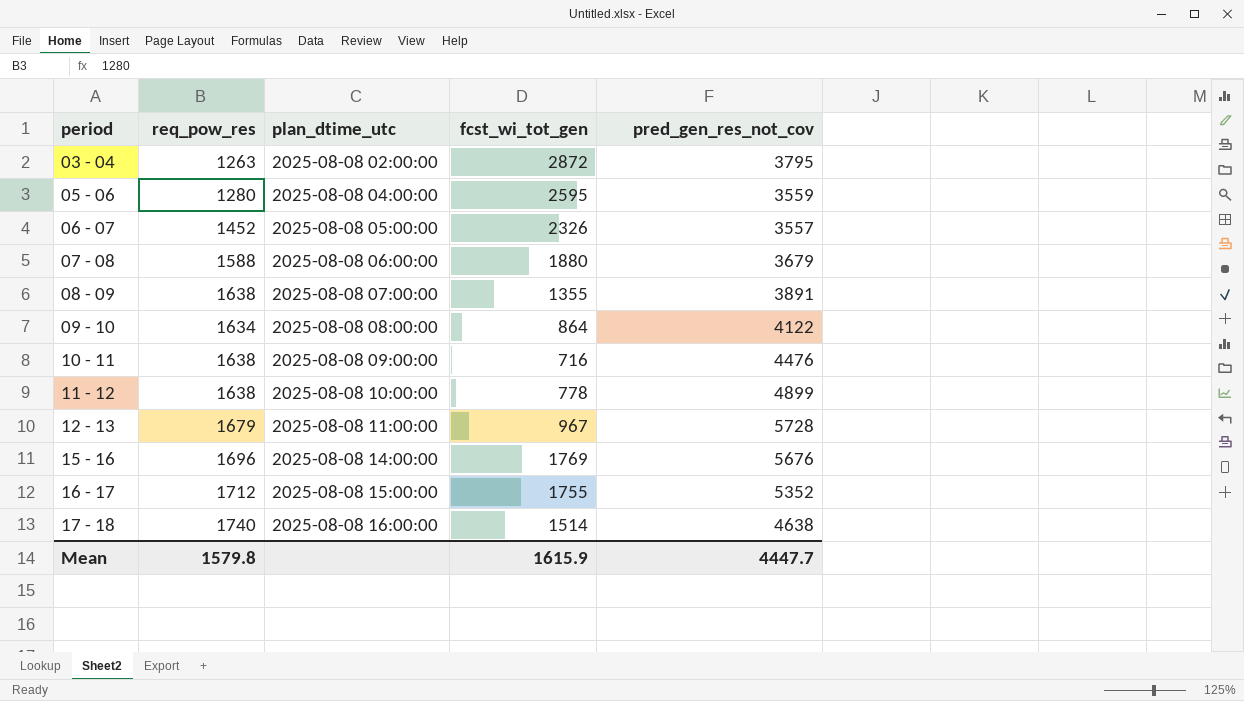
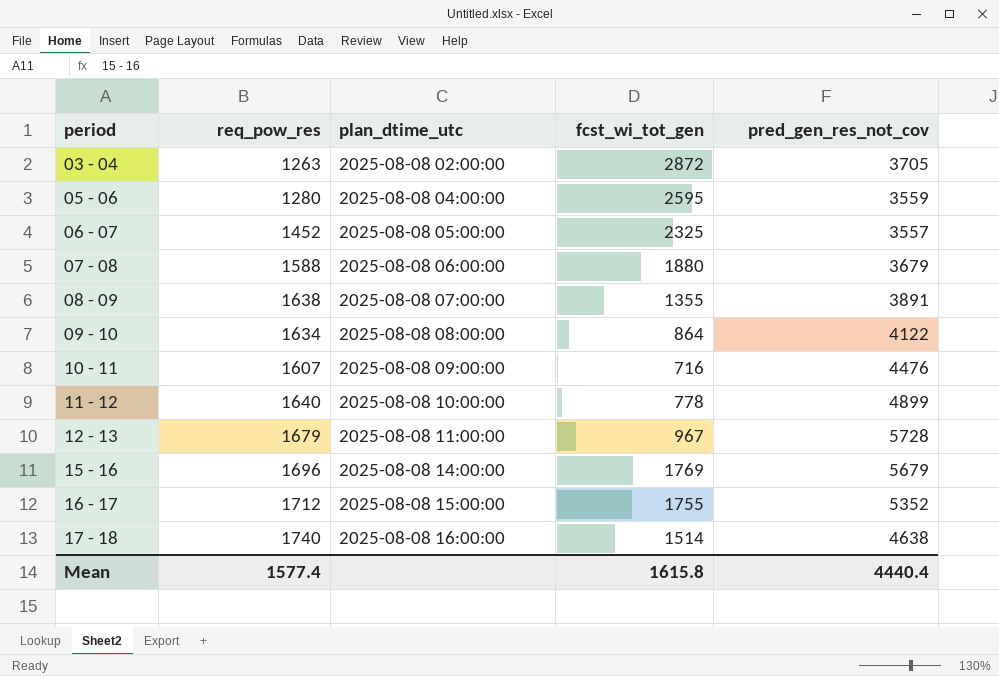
03 - 04 | pred_gen_res_not_cov: 3795 -> 3705
06 - 07 | fcst_wi_tot_gen: 2326 -> 2325
10 - 11 | req_pow_res: 1638 -> 1607
11 - 12 | req_pow_res: 1638 -> 1640
15 - 16 | pred_gen_res_not_cov: 5676 -> 5679
Mean | req_pow_res: 1579.8 -> 1577.4
Mean | fcst_wi_tot_gen: 1615.9 -> 1615.8
Mean | pred_gen_res_not_cov: 4447.7 -> 4440.4

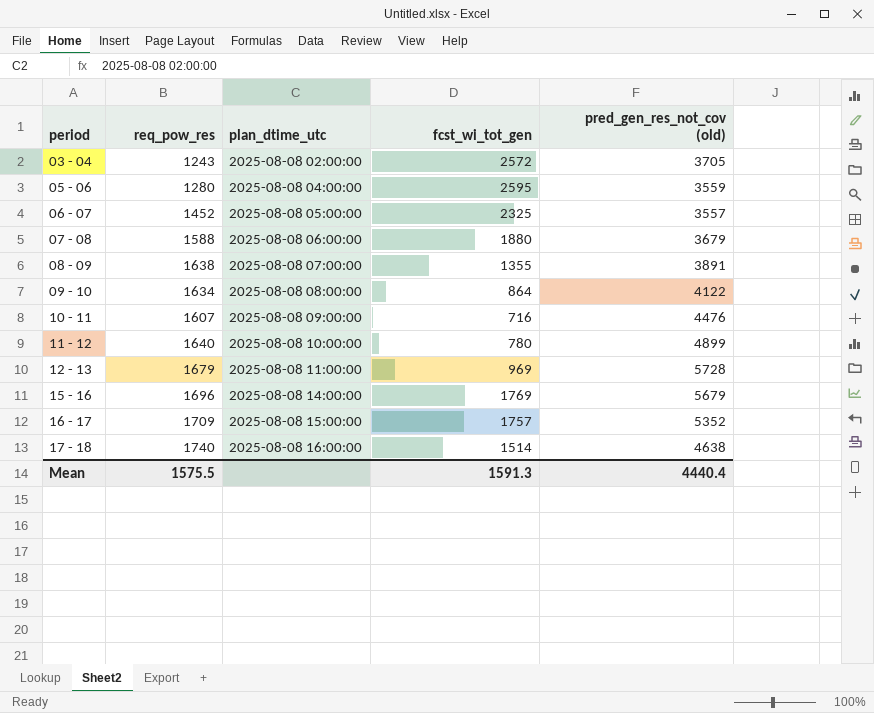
column name: pred_gen_res_not_cov -> pred_gen_res_not_cov (old)
03 - 04 | req_pow_res: 1263 -> 1243
03 - 04 | fcst_wi_tot_gen: 2872 -> 2572
11 - 12 | fcst_wi_tot_gen: 778 -> 780
12 - 13 | fcst_wi_tot_gen: 967 -> 969
16 - 17 | req_pow_res: 1712 -> 1709
16 - 17 | fcst_wi_tot_gen: 1755 -> 1757
Mean | req_pow_res: 1577.4 -> 1575.5
Mean | fcst_wi_tot_gen: 1615.8 -> 1591.3

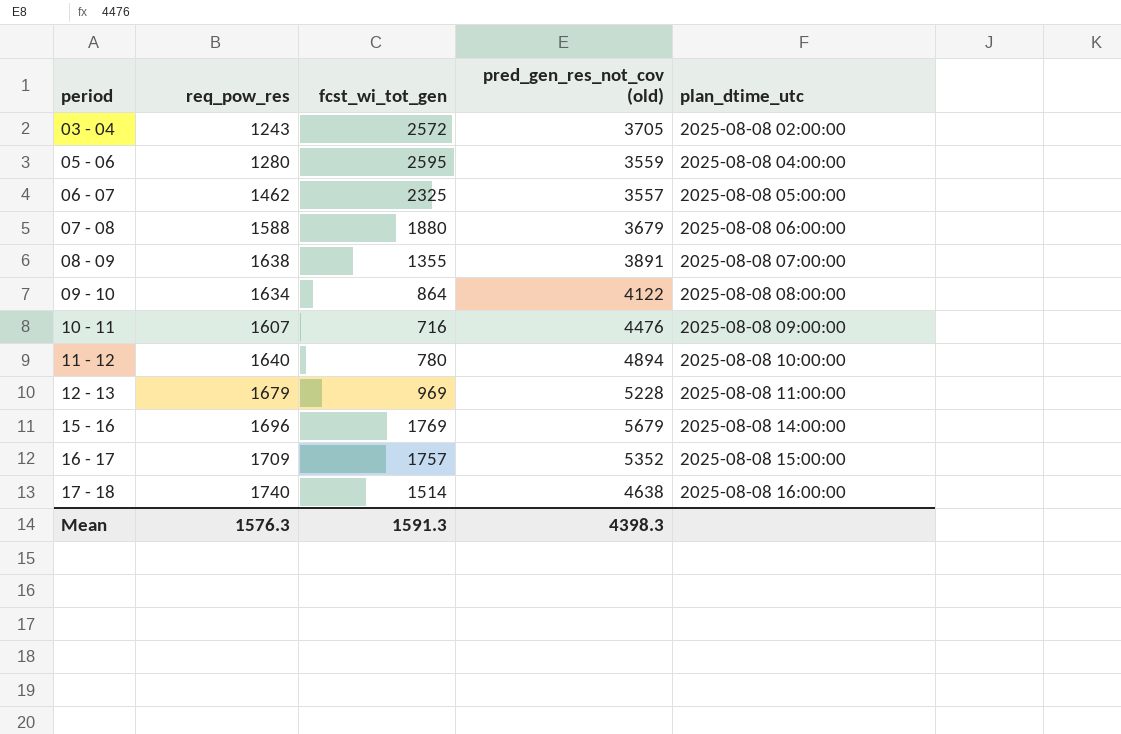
column plan_dtime_utc | position: 3 -> 5
06 - 07 | req_pow_res: 1452 -> 1462
11 - 12 | pred_gen_res_not_cov (old): 4899 -> 4894
12 - 13 | pred_gen_res_not_cov (old): 5728 -> 5228
Mean | req_pow_res: 1575.5 -> 1576.3
Mean | pred_gen_res_not_cov (old): 4440.4 -> 4398.3

